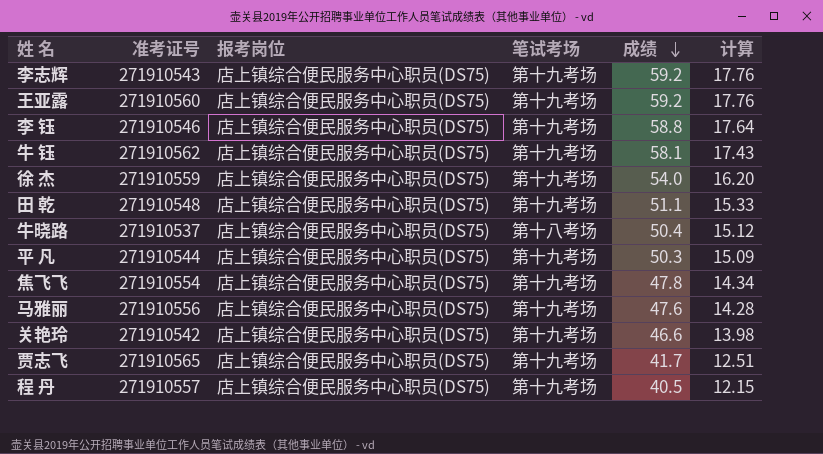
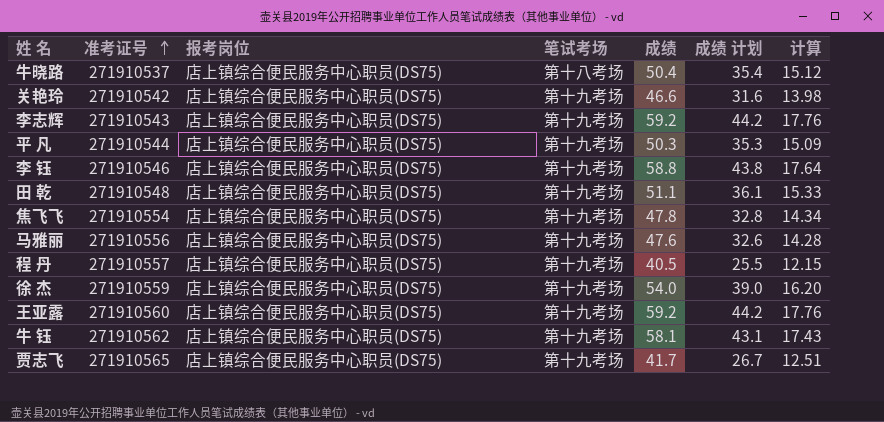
row order: 成绩 descending -> 准考证号 ascending
column 成绩 计划 | formula: none -> [成绩] - 15

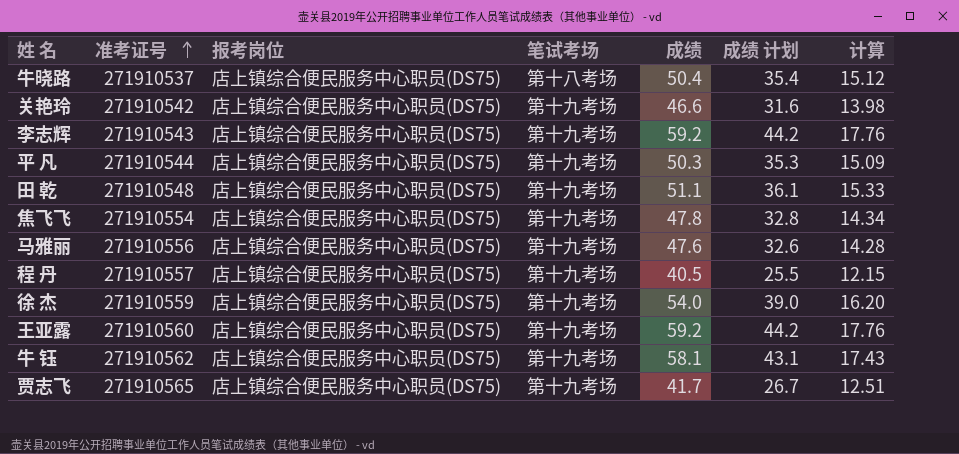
row 李 钰: 271910546 | 店上镇综合便民服务中心职员(DS75) | 第十九考场 | 58.8 | 43.8 | 17.64 -> none

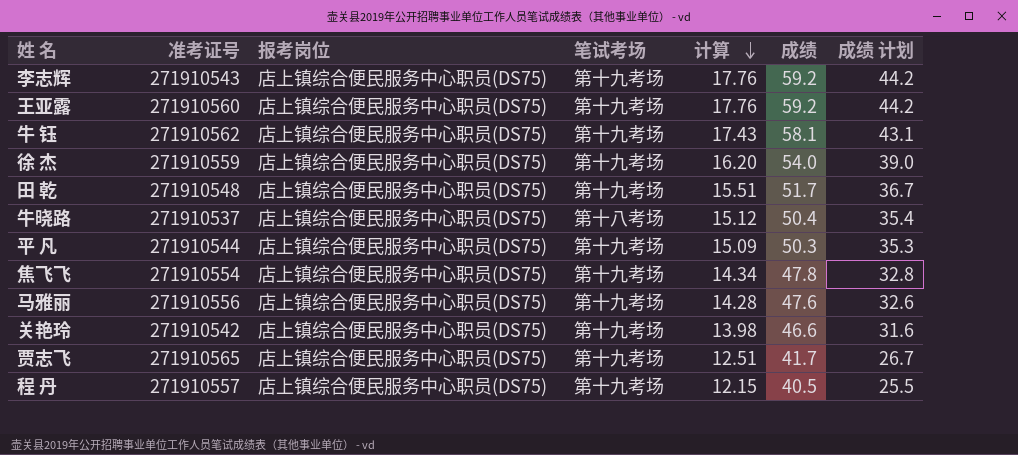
row order: 准考证号 ascending -> 计算 descending
column 计算 | position: 7 -> 5
田 乾 | 计算: 15.33 -> 15.51
田 乾 | 成绩: 51.1 -> 51.7
田 乾 | 成绩 计划: 36.1 -> 36.7

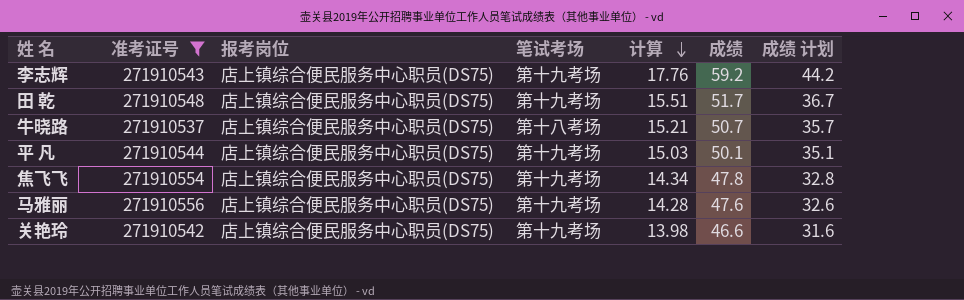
filter: none -> 准考证号 <= 271910556
牛晓路 | 计算: 15.12 -> 15.21
牛晓路 | 成绩: 50.4 -> 50.7
牛晓路 | 成绩 计划: 35.4 -> 35.7
平 凡 | 计算: 15.09 -> 15.03
平 凡 | 成绩: 50.3 -> 50.1
平 凡 | 成绩 计划: 35.3 -> 35.1

